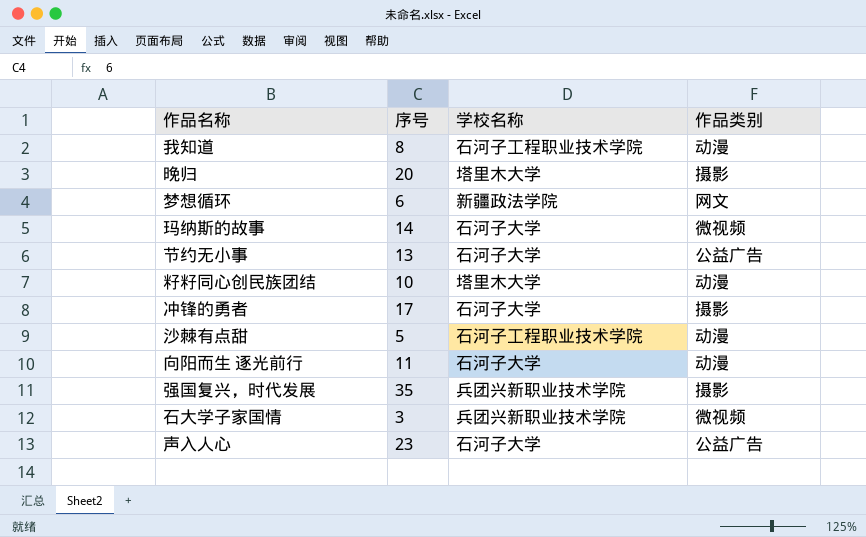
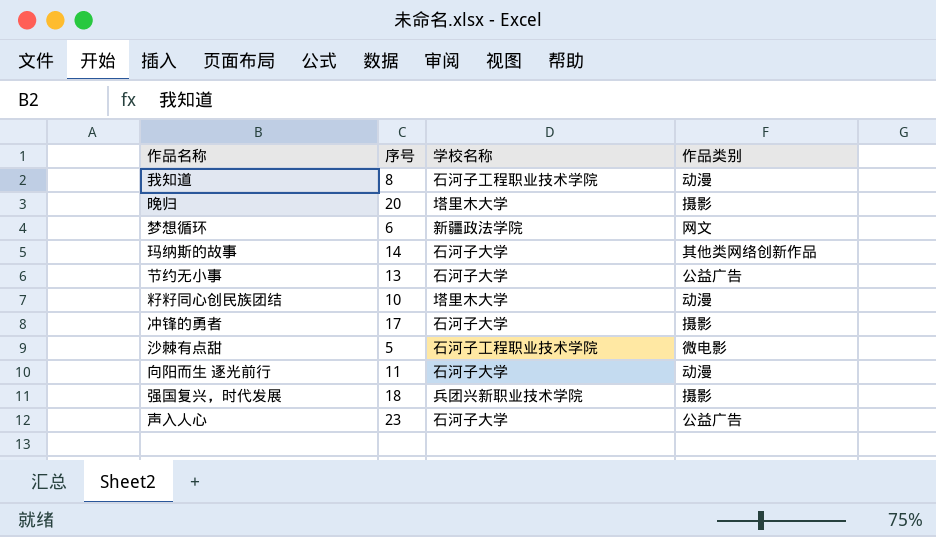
row 石大学子家国情: 3 | 兵团兴新职业技术学院 | 微视频 -> none
玛纳斯的故事 | 作品类别: 微视频 -> 其他类网络创新作品
沙棘有点甜 | 作品类别: 动漫 -> 微电影
强国复兴，时代发展 | 序号: 35 -> 18

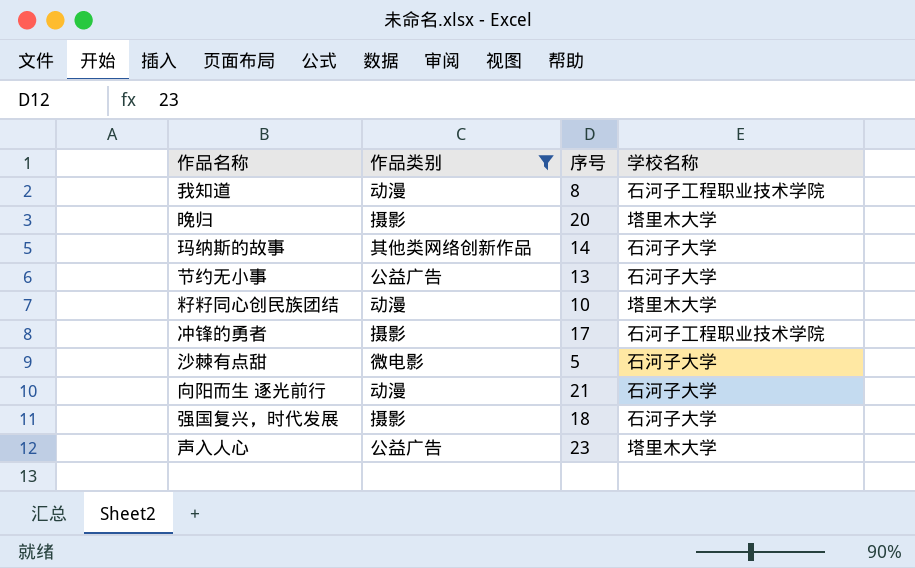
filter: none -> 作品类别 != 网文
column 作品类别 | position: 4 -> 2
冲锋的勇者 | 学校名称: 石河子大学 -> 石河子工程职业技术学院
沙棘有点甜 | 学校名称: 石河子工程职业技术学院 -> 石河子大学
向阳而生 逐光前行 | 序号: 11 -> 21
强国复兴，时代发展 | 学校名称: 兵团兴新职业技术学院 -> 石河子大学
声入人心 | 学校名称: 石河子大学 -> 塔里木大学

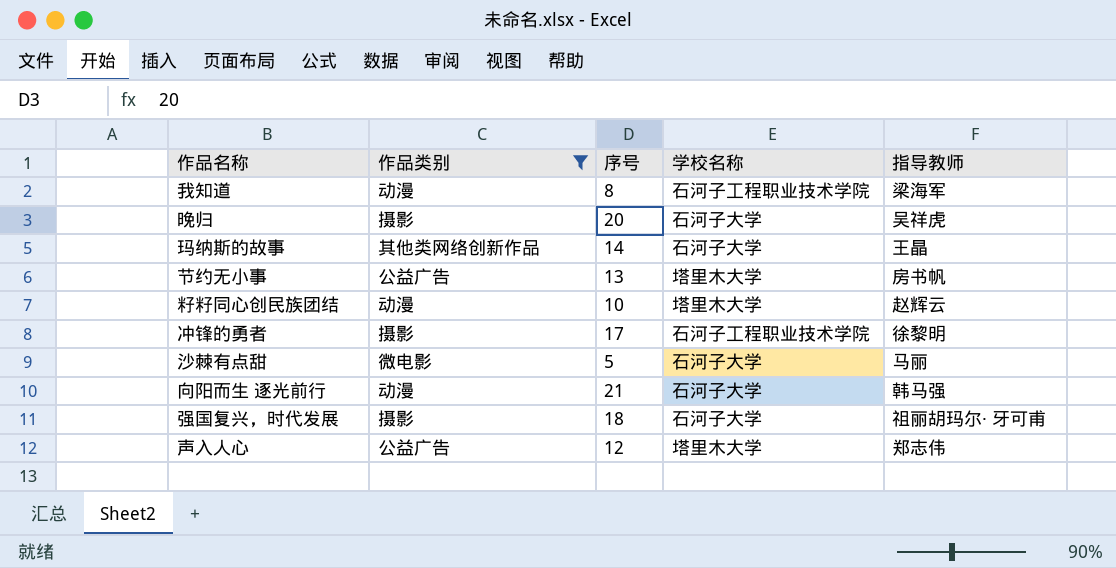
column 指导教师 | position: none -> 5
晚归 | 学校名称: 塔里木大学 -> 石河子大学
节约无小事 | 学校名称: 石河子大学 -> 塔里木大学
声入人心 | 序号: 23 -> 12

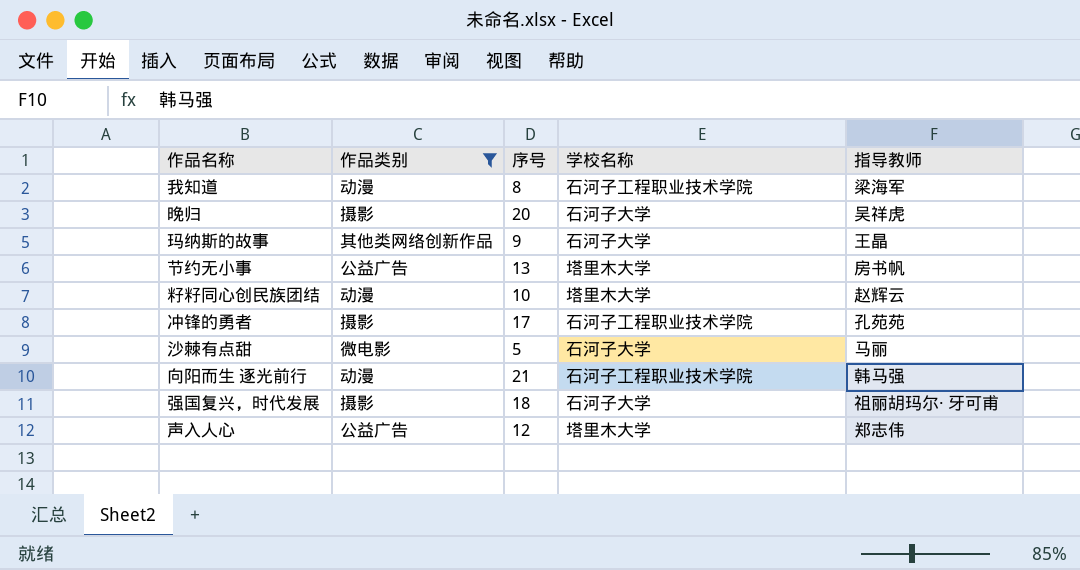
玛纳斯的故事 | 序号: 14 -> 9
冲锋的勇者 | 指导教师: 徐黎明 -> 孔苑苑
向阳而生 逐光前行 | 学校名称: 石河子大学 -> 石河子工程职业技术学院

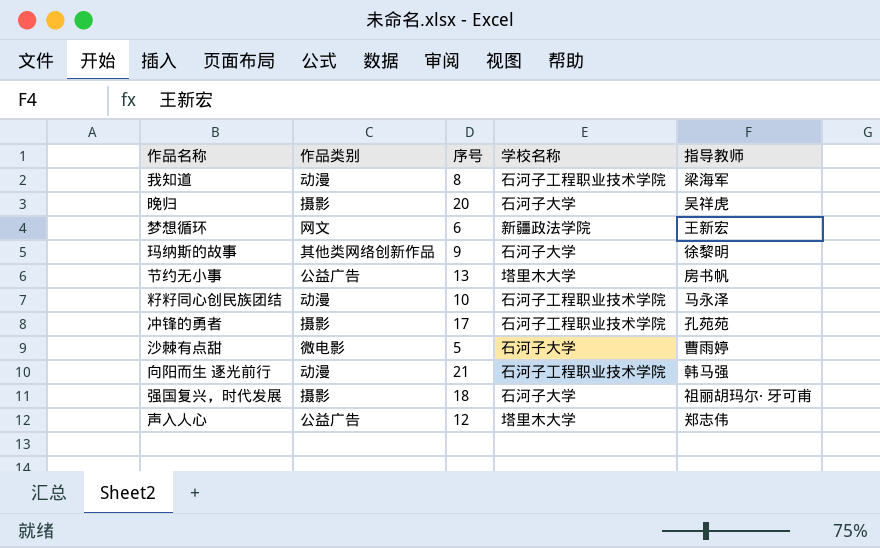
filter: 作品类别 != 网文 -> none
玛纳斯的故事 | 指导教师: 王晶 -> 徐黎明
籽籽同心创民族团结 | 学校名称: 塔里木大学 -> 石河子工程职业技术学院
籽籽同心创民族团结 | 指导教师: 赵辉云 -> 马永泽
沙棘有点甜 | 指导教师: 马丽 -> 曹雨婷

